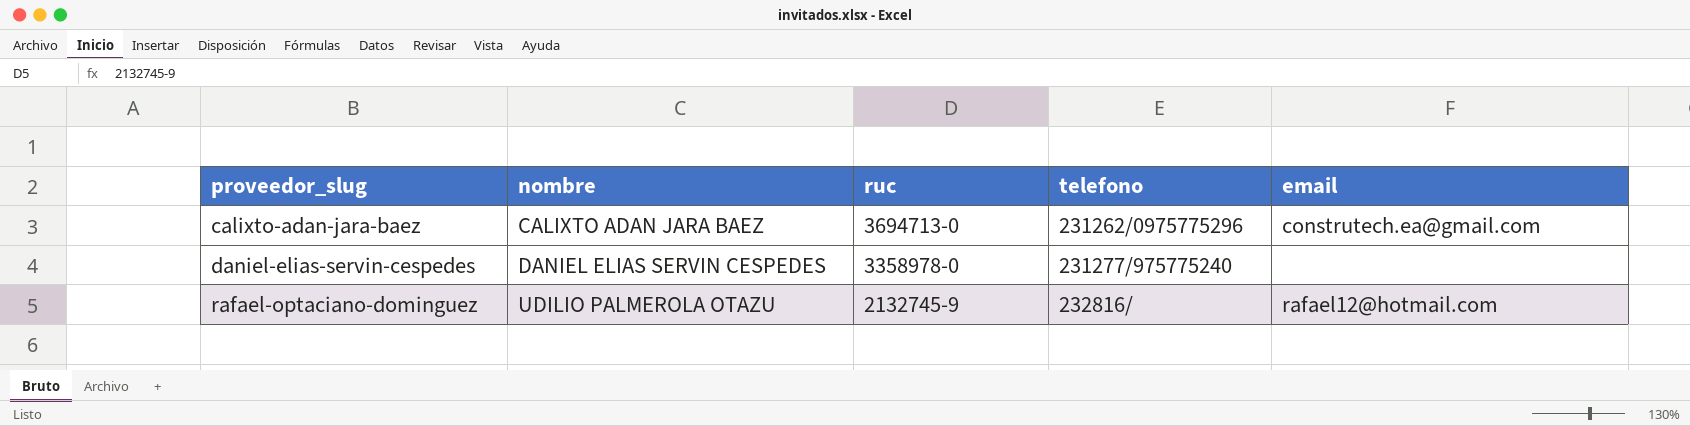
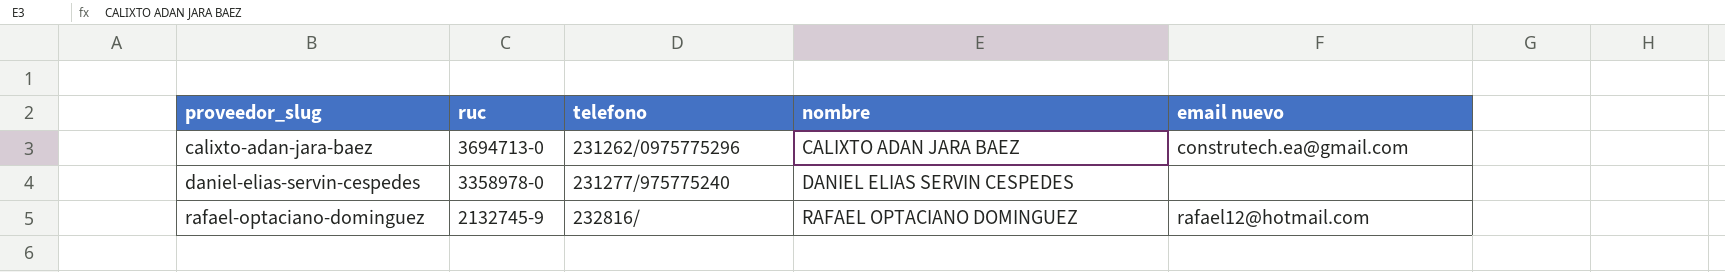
column nombre | position: 2 -> 4
column name: email -> email nuevo
rafael-optaciano-dominguez | nombre: UDILIO PALMEROLA OTAZU -> RAFAEL OPTACIANO DOMINGUEZ

